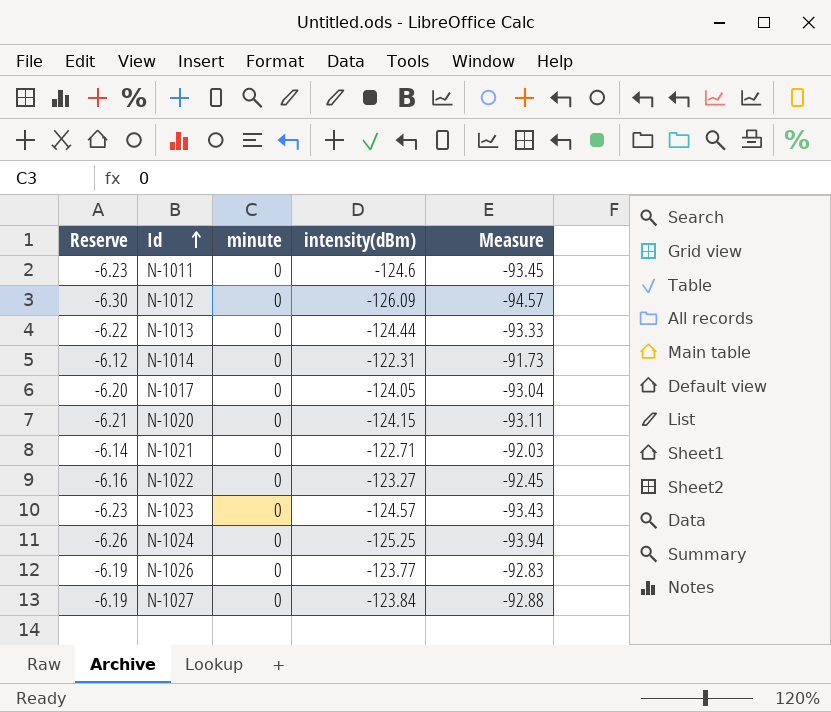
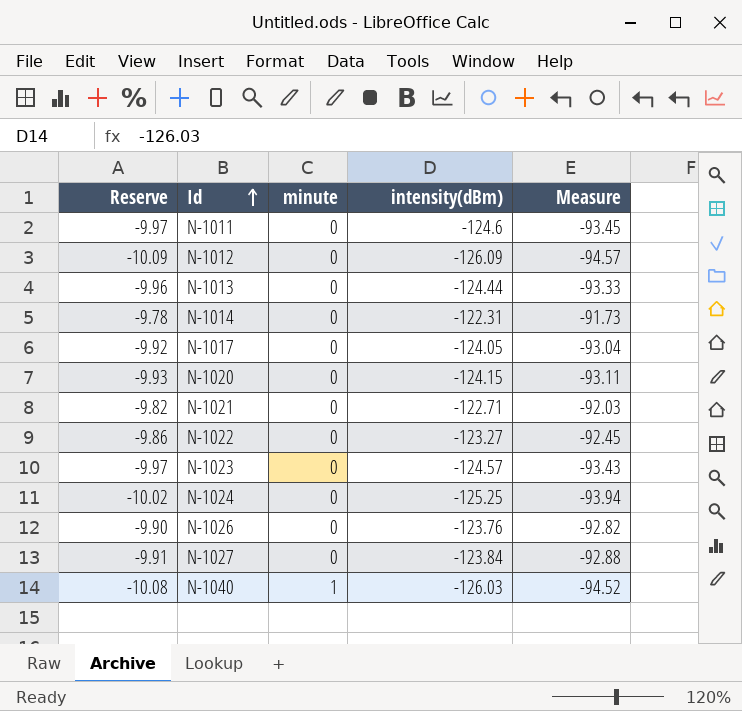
column Reserve | formula: [intensity(dBm)] * 0.05 -> [intensity(dBm)] * 0.08
N-1026 | intensity(dBm): -123.77 -> -123.76
N-1026 | Measure: -92.83 -> -92.82
row N-1040: none -> -10.08 | 1 | -126.03 | -94.52

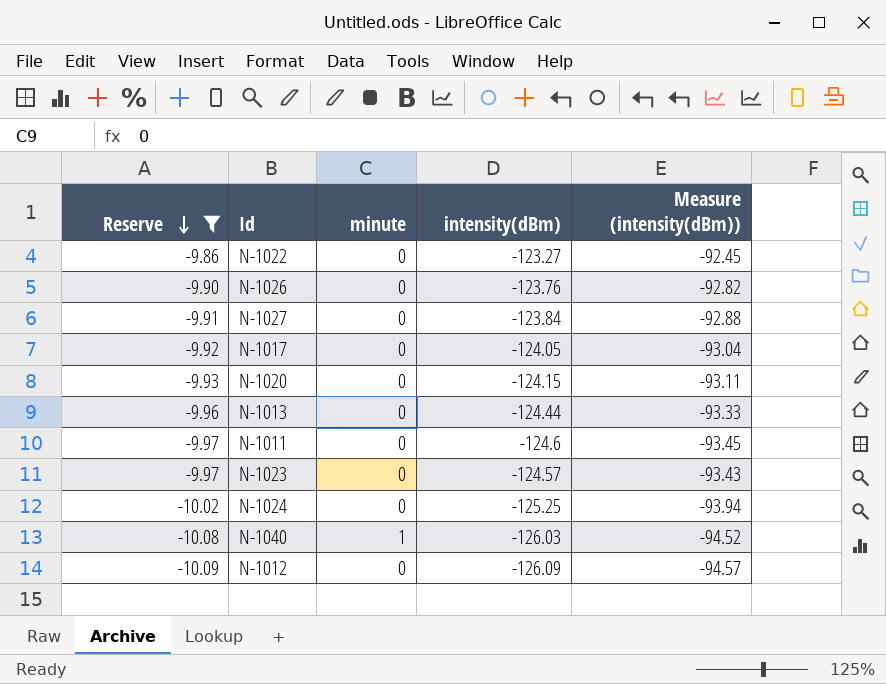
filter: none -> Reserve <= -9.86
row order: Id ascending -> Reserve descending
column name: Measure -> Measure (intensity(dBm))

